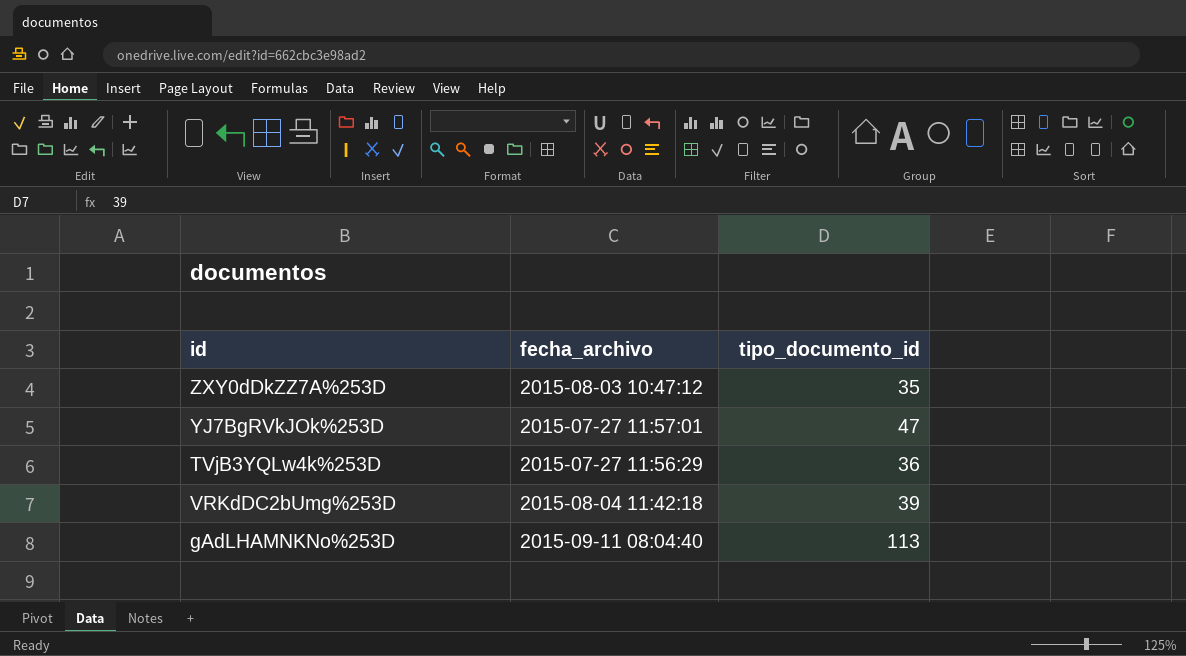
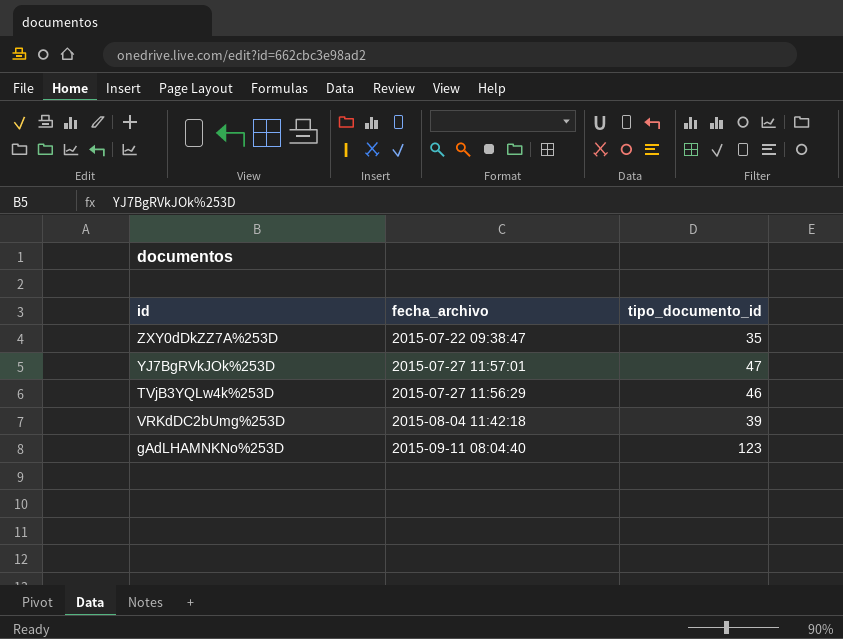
ZXY0dDkZZ7A%253D | fecha_archivo: 2015-08-03 10:47:12 -> 2015-07-22 09:38:47
TVjB3YQLw4k%253D | tipo_documento_id: 36 -> 46
gAdLHAMNKNo%253D | tipo_documento_id: 113 -> 123

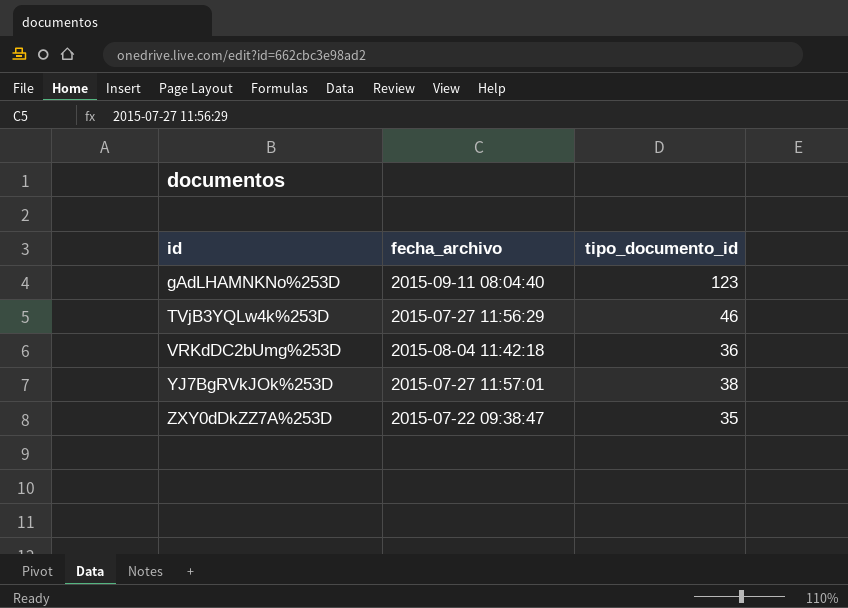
row order: none -> id ascending
VRKdDC2bUmg%253D | tipo_documento_id: 39 -> 36
YJ7BgRVkJOk%253D | tipo_documento_id: 47 -> 38

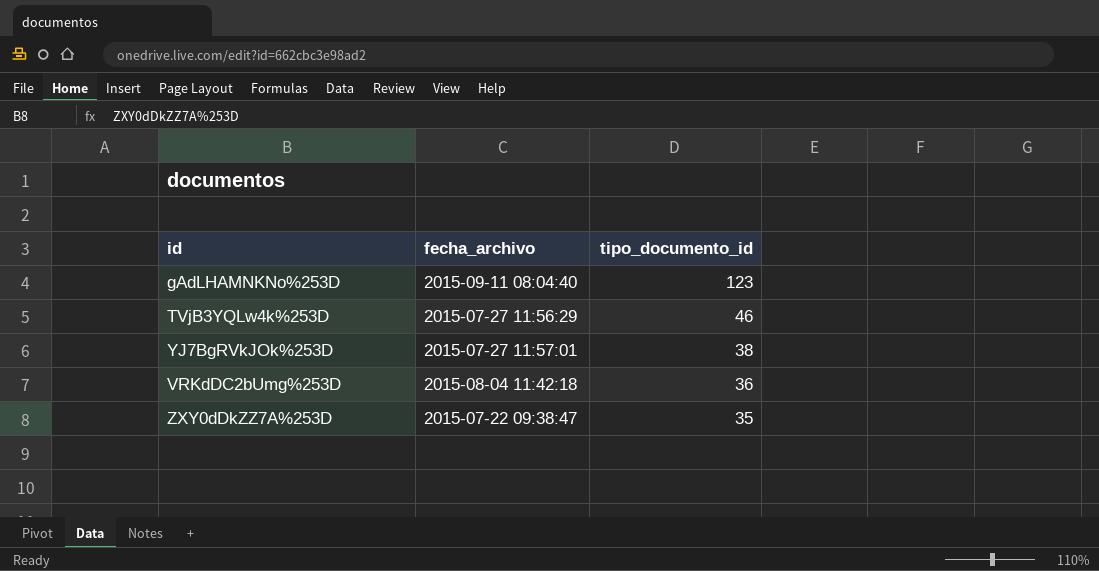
row order: id ascending -> tipo_documento_id descending

